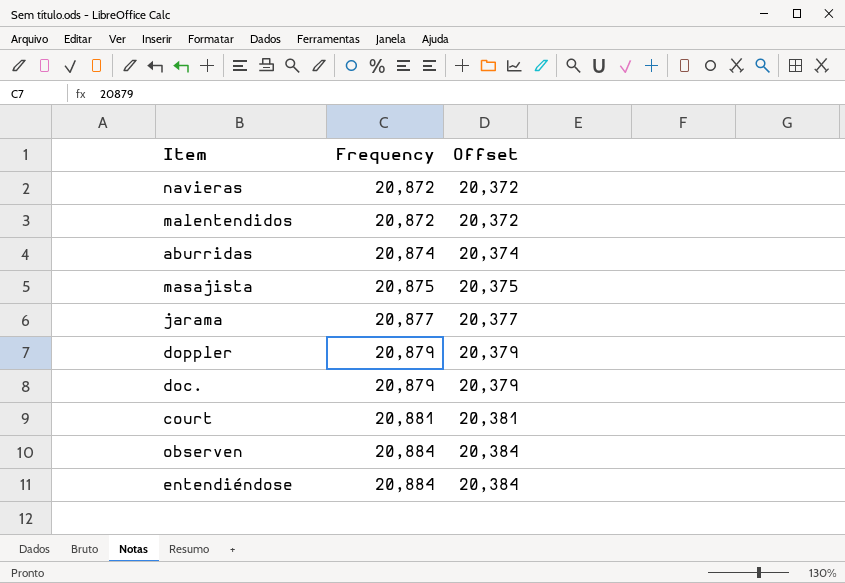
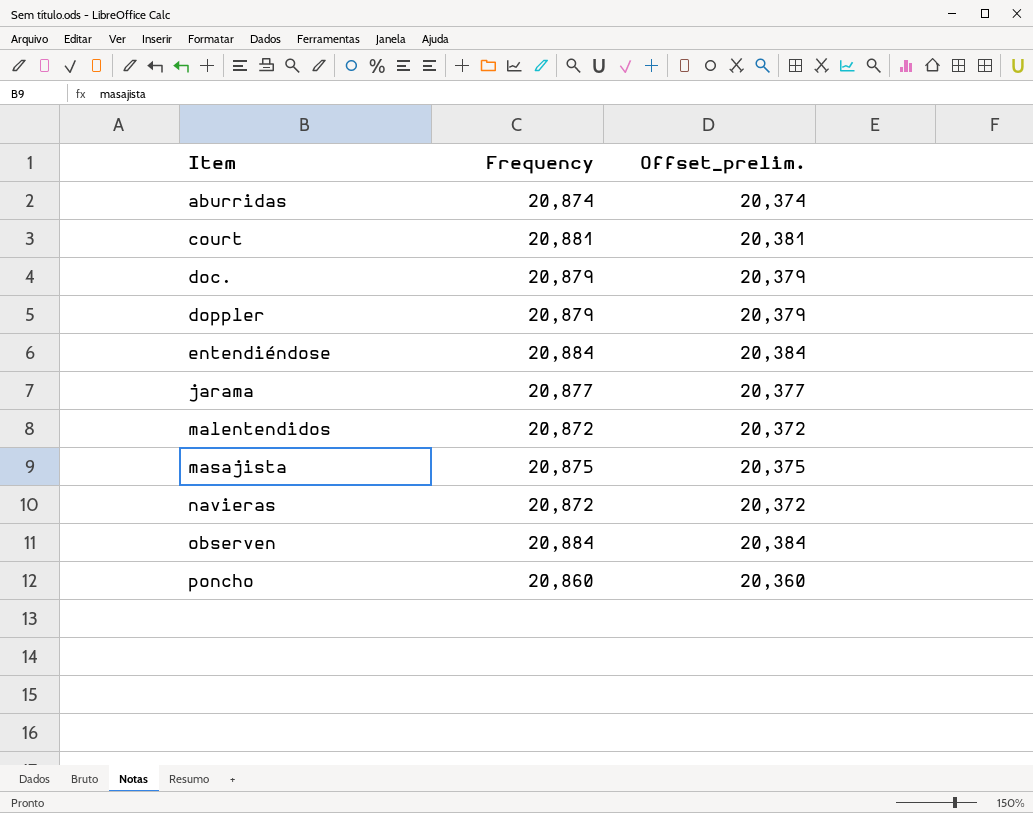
row order: Frequency ascending -> Item ascending
column name: Offset -> Offset_prelim.
row poncho: none -> 20,860 | 20,360

